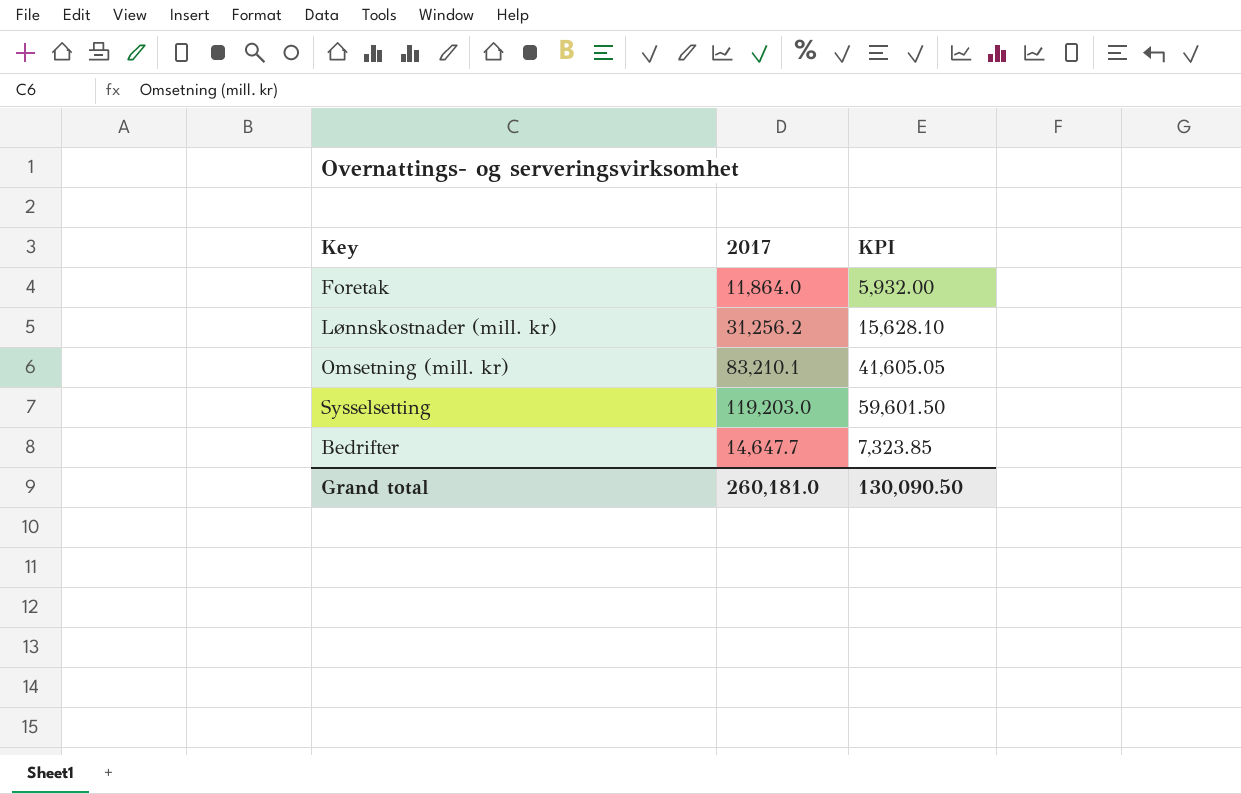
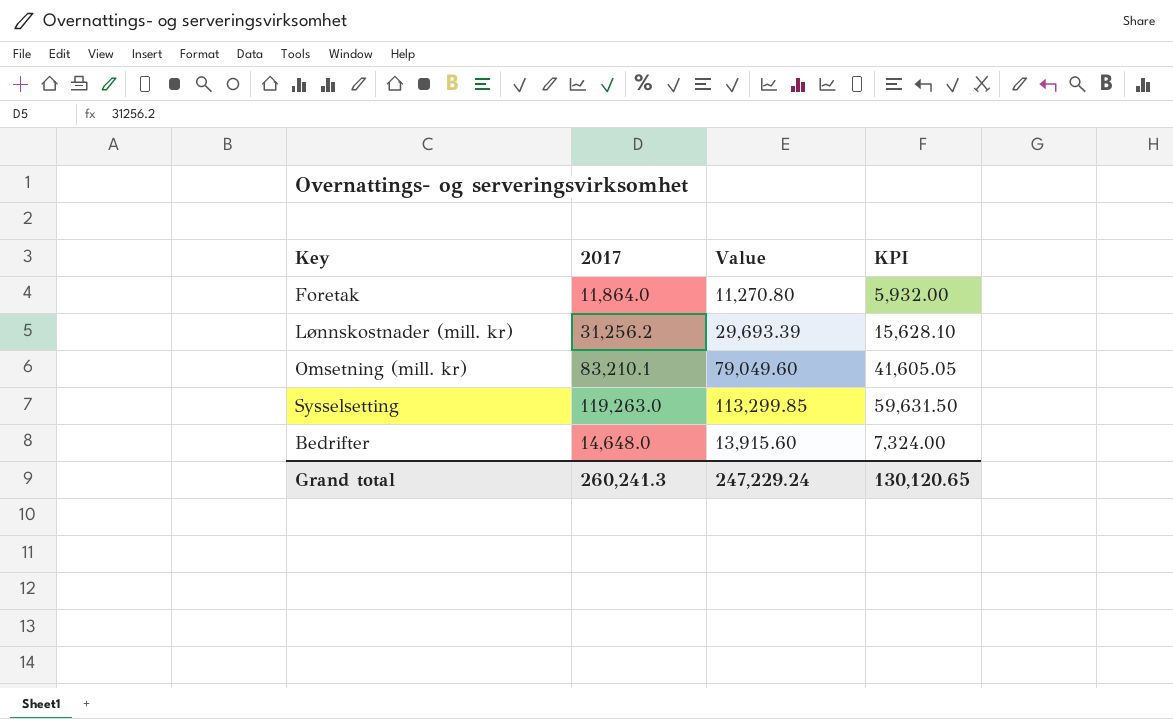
column Value | formula: none -> [2017] * 0.95
Sysselsetting | 2017: 119,203.0 -> 119,263.0
Sysselsetting | KPI: 59,601.50 -> 59,631.50
Bedrifter | 2017: 14,647.7 -> 14,648.0
Bedrifter | KPI: 7,323.85 -> 7,324.00
Grand total | 2017: 260,181.0 -> 260,241.3
Grand total | KPI: 130,090.50 -> 130,120.65

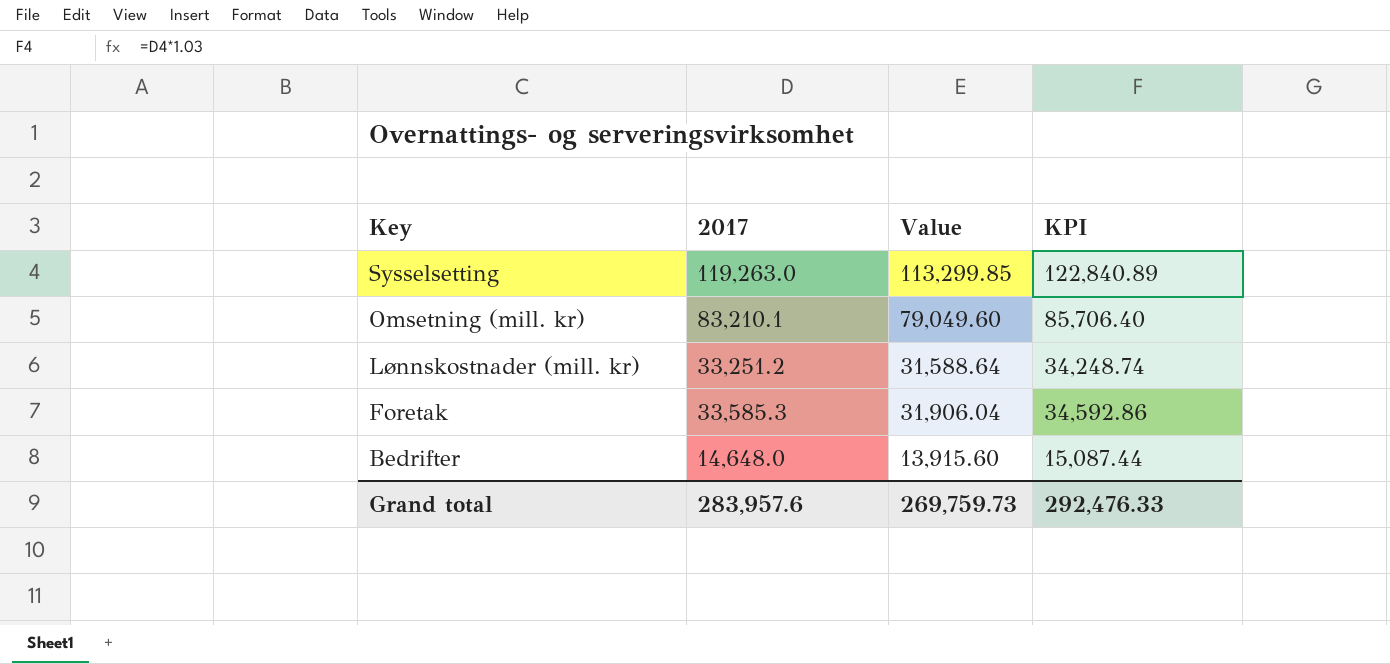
row order: none -> Key descending
column KPI | formula: [2017] * 0.5 -> [2017] * 1.03
Lønnskostnader (mill. kr) | 2017: 31,256.2 -> 33,251.2
Lønnskostnader (mill. kr) | Value: 29,693.39 -> 31,588.64
Foretak | 2017: 11,864.0 -> 33,585.3
Foretak | Value: 11,270.80 -> 31,906.04
Grand total | 2017: 260,241.3 -> 283,957.6
Grand total | Value: 247,229.24 -> 269,759.73
Grand total | KPI: 130,120.65 -> 292,476.33

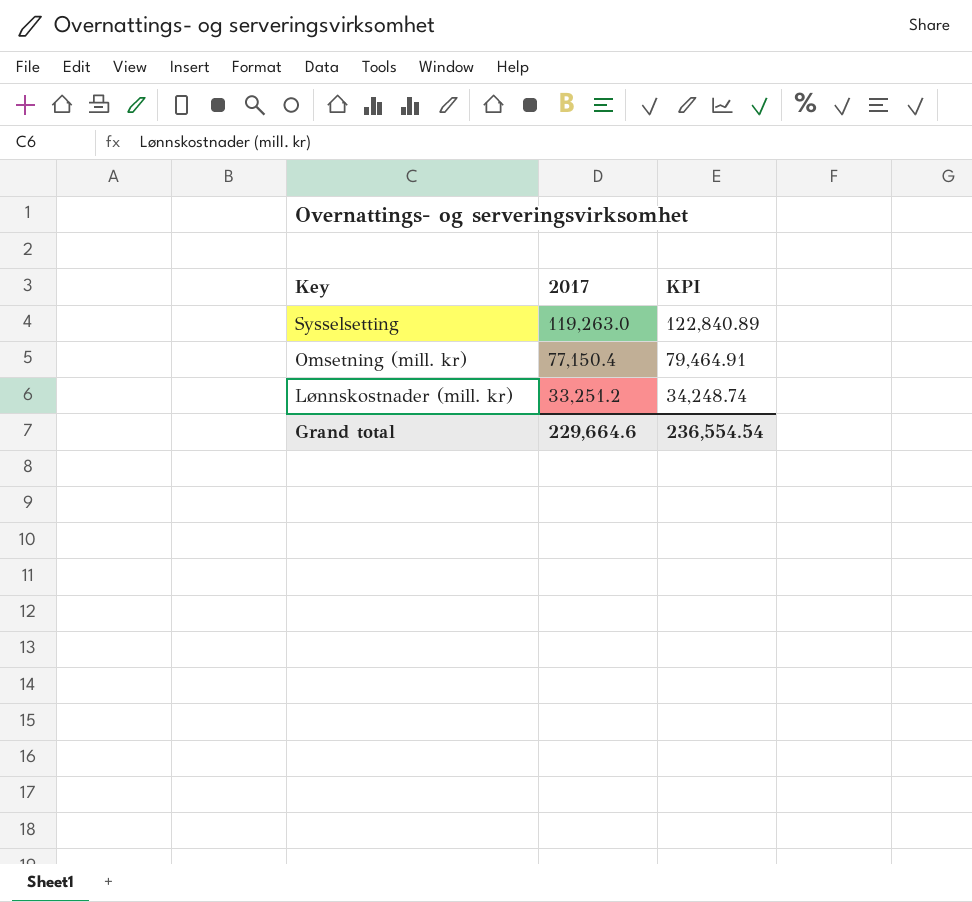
column Value | formula: [2017] * 0.95 -> none
row Foretak: 33,585.3 | 31,906.04 | 34,592.86 -> none
row Bedrifter: 14,648.0 | 13,915.60 | 15,087.44 -> none
Omsetning (mill. kr) | 2017: 83,210.1 -> 77,150.4
Omsetning (mill. kr) | KPI: 85,706.40 -> 79,464.91
Grand total | 2017: 283,957.6 -> 229,664.6
Grand total | KPI: 292,476.33 -> 236,554.54

